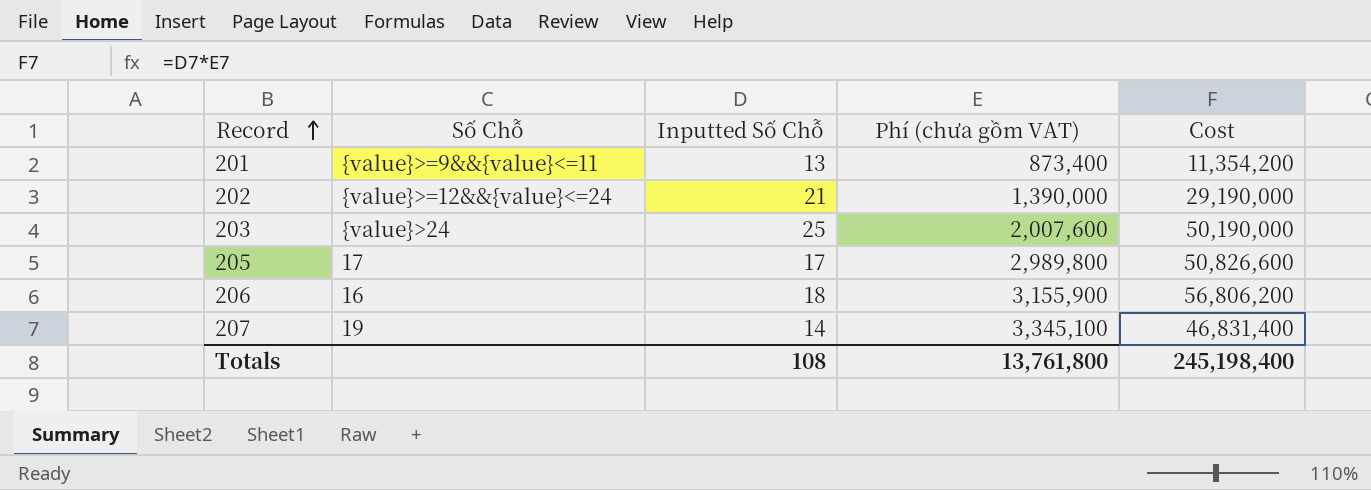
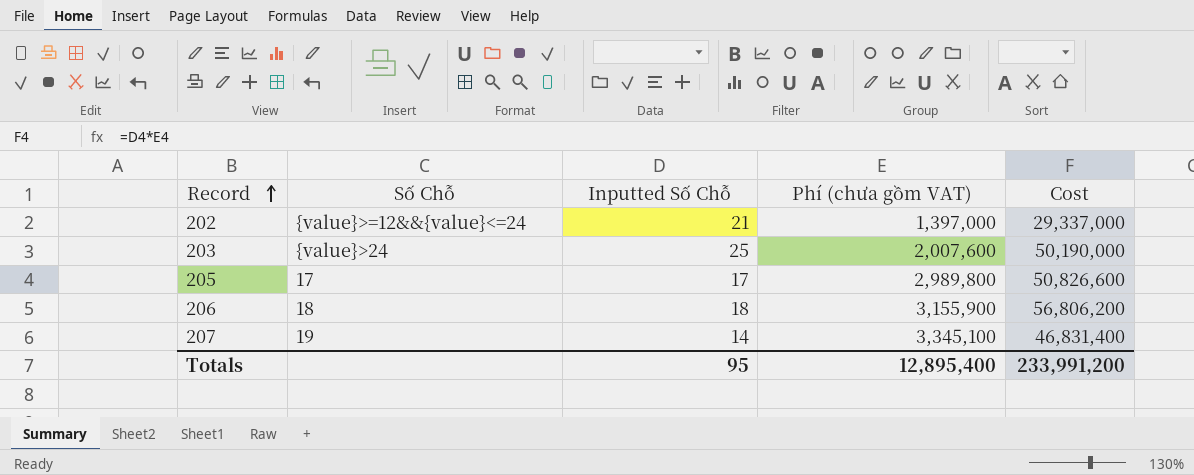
row 201: {value}>=9&&{value}<=11 | 13 | 873,400 | 11,354,200 -> none
202 | Phí (chưa gồm VAT): 1,390,000 -> 1,397,000
202 | Cost: 29,190,000 -> 29,337,000
206 | Số Chỗ: 16 -> 18
Totals | Inputted Số Chỗ: 108 -> 95
Totals | Phí (chưa gồm VAT): 13,761,800 -> 12,895,400
Totals | Cost: 245,198,400 -> 233,991,200

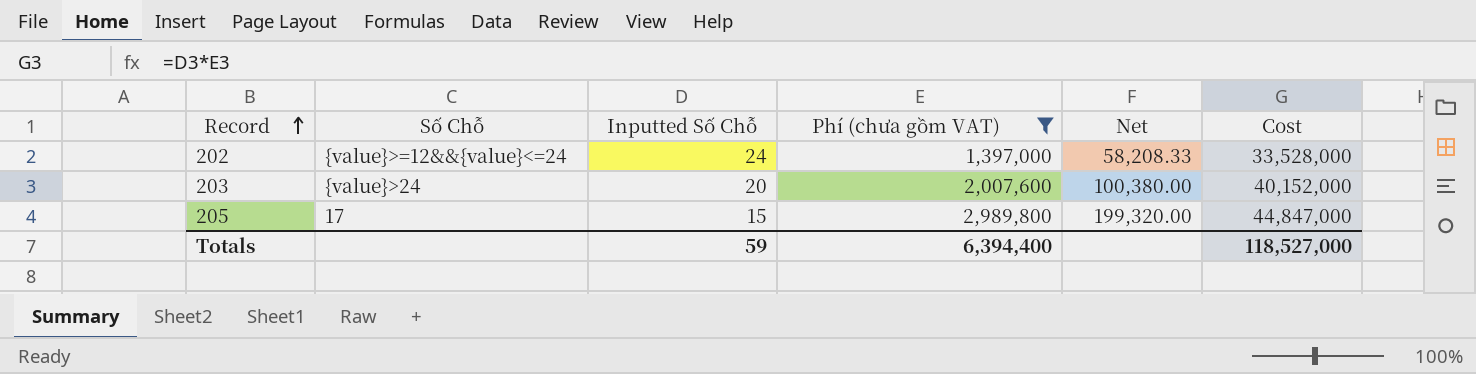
filter: none -> Phí (chưa gồm VAT) <= 2,989,800
column Net | formula: none -> [Phí (chưa gồm VAT)] / [Inputted Số Chỗ]
202 | Inputted Số Chỗ: 21 -> 24
202 | Cost: 29,337,000 -> 33,528,000
203 | Inputted Số Chỗ: 25 -> 20
203 | Cost: 50,190,000 -> 40,152,000
205 | Inputted Số Chỗ: 17 -> 15
205 | Cost: 50,826,600 -> 44,847,000
Totals | Inputted Số Chỗ: 95 -> 59
Totals | Phí (chưa gồm VAT): 12,895,400 -> 6,394,400
Totals | Cost: 233,991,200 -> 118,527,000

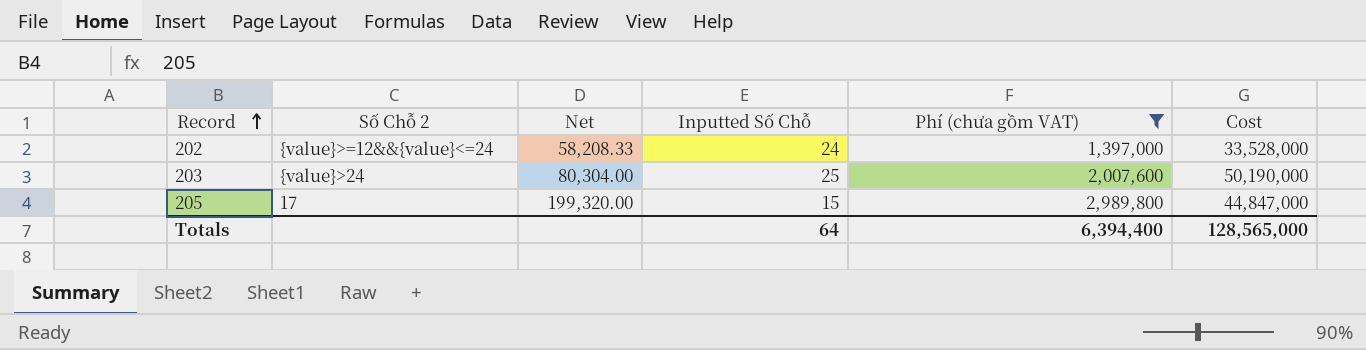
column name: Số Chỗ -> Số Chỗ 2
column Net | position: 5 -> 3
203 | Net: 100,380.00 -> 80,304.00
203 | Inputted Số Chỗ: 20 -> 25
203 | Cost: 40,152,000 -> 50,190,000
Totals | Inputted Số Chỗ: 59 -> 64
Totals | Cost: 118,527,000 -> 128,565,000

